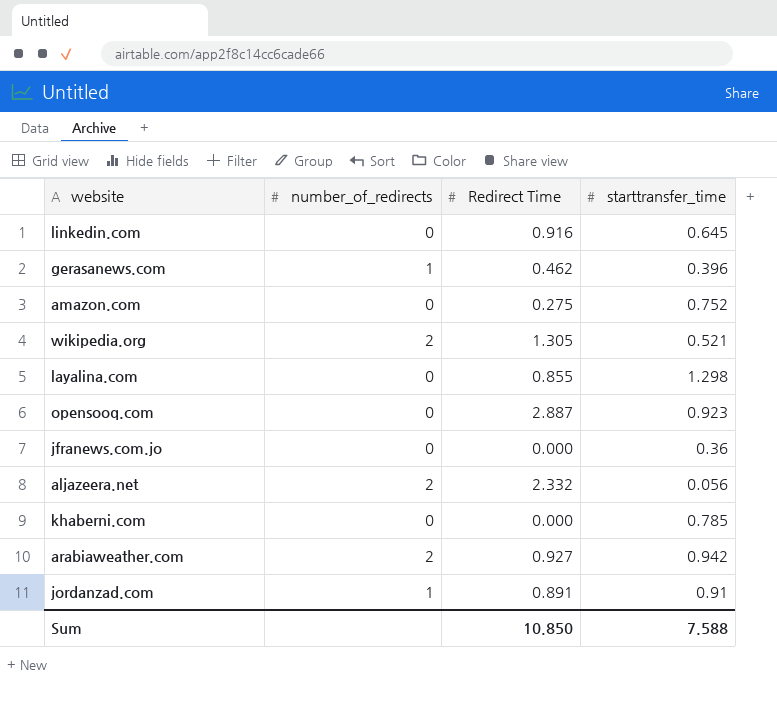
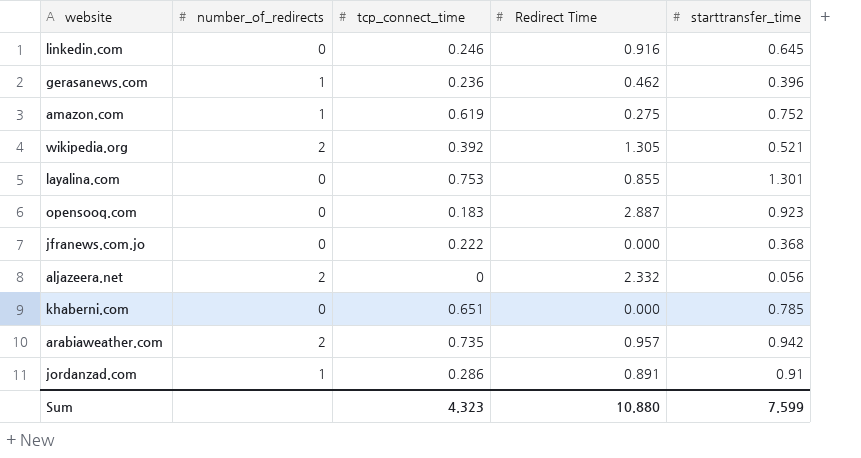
column tcp_connect_time | position: none -> 3
amazon.com | number_of_redirects: 0 -> 1
layalina.com | starttransfer_time: 1.298 -> 1.301
jfranews.com.jo | starttransfer_time: 0.36 -> 0.368
arabiaweather.com | Redirect Time: 0.927 -> 0.957
Sum | Redirect Time: 10.850 -> 10.880
Sum | starttransfer_time: 7.588 -> 7.599

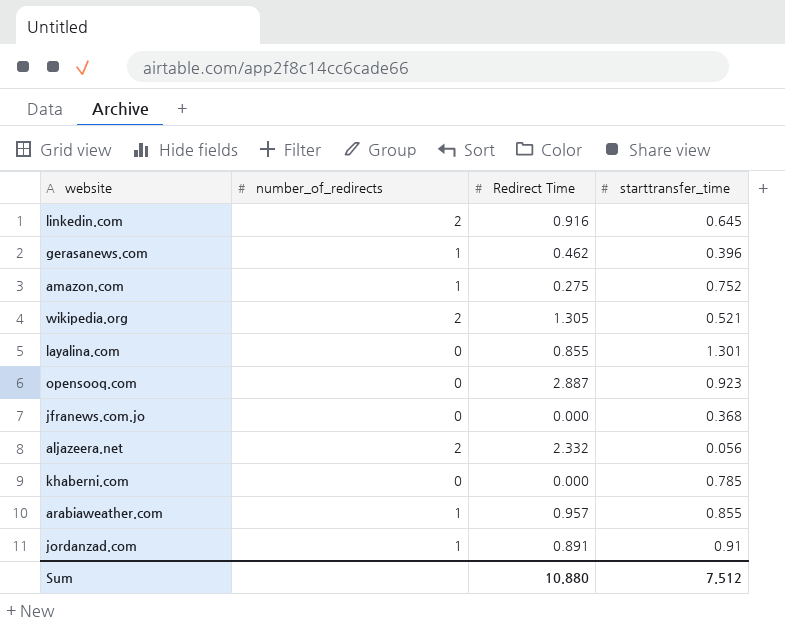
column tcp_connect_time | position: 3 -> none
linkedin.com | number_of_redirects: 0 -> 2
arabiaweather.com | number_of_redirects: 2 -> 1
arabiaweather.com | starttransfer_time: 0.942 -> 0.855
Sum | starttransfer_time: 7.599 -> 7.512

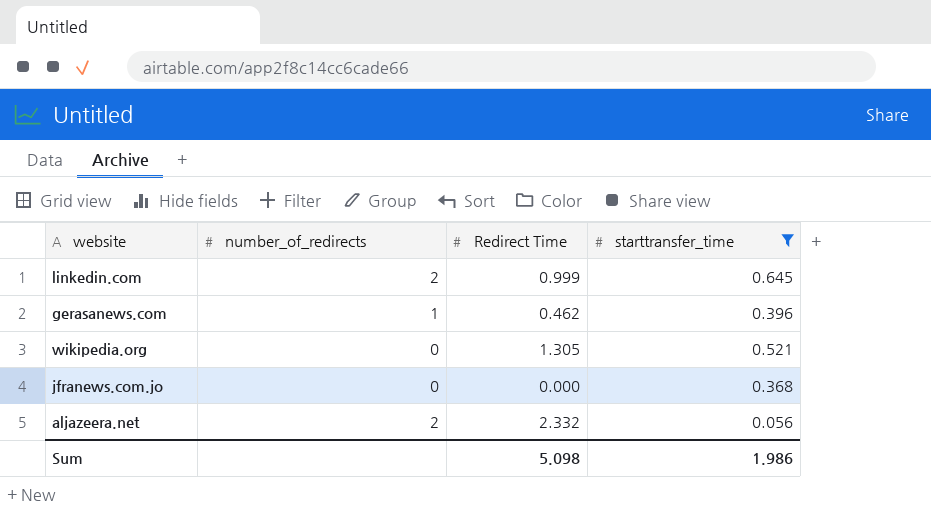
filter: none -> starttransfer_time <= 0.645
linkedin.com | Redirect Time: 0.916 -> 0.999
wikipedia.org | number_of_redirects: 2 -> 0
Sum | Redirect Time: 10.880 -> 5.098
Sum | starttransfer_time: 7.512 -> 1.986

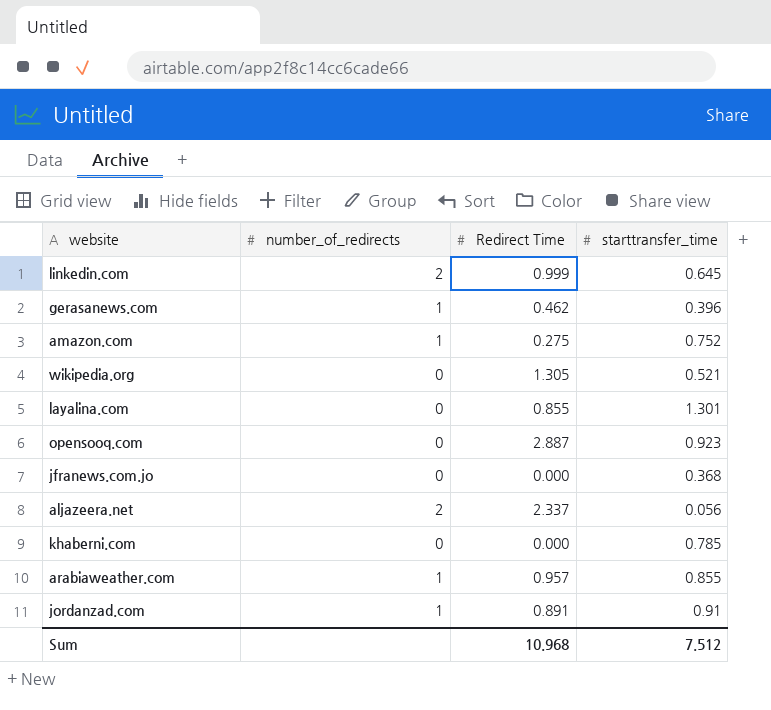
filter: starttransfer_time <= 0.645 -> none
aljazeera.net | Redirect Time: 2.332 -> 2.337
Sum | Redirect Time: 5.098 -> 10.968
Sum | starttransfer_time: 1.986 -> 7.512

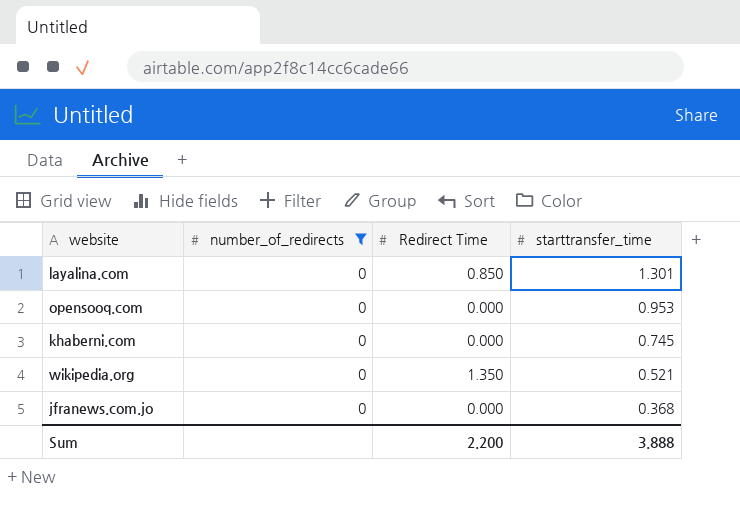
filter: none -> number_of_redirects = 0
row order: none -> starttransfer_time descending
layalina.com | Redirect Time: 0.855 -> 0.850
opensooq.com | Redirect Time: 2.887 -> 0.000
opensooq.com | starttransfer_time: 0.923 -> 0.953
khaberni.com | starttransfer_time: 0.785 -> 0.745
wikipedia.org | Redirect Time: 1.305 -> 1.350
Sum | Redirect Time: 10.968 -> 2.200
Sum | starttransfer_time: 7.512 -> 3.888

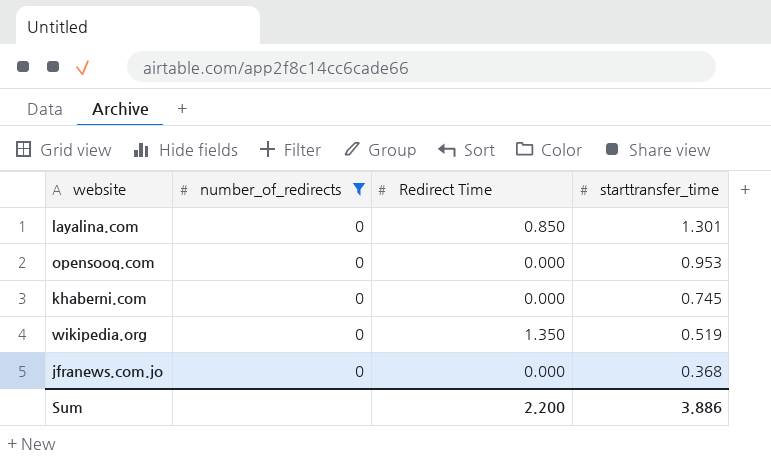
wikipedia.org | starttransfer_time: 0.521 -> 0.519
Sum | starttransfer_time: 3.888 -> 3.886

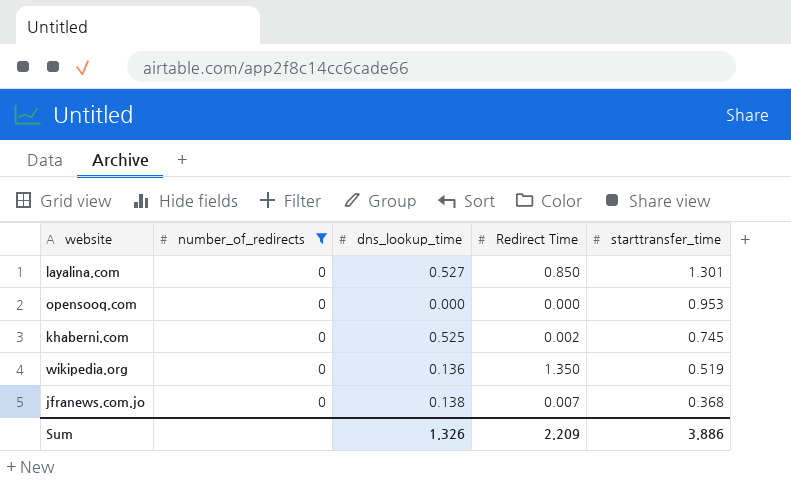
column dns_lookup_time | position: none -> 3
khaberni.com | Redirect Time: 0.000 -> 0.002
jfranews.com.jo | Redirect Time: 0.000 -> 0.007
Sum | Redirect Time: 2.200 -> 2.209

